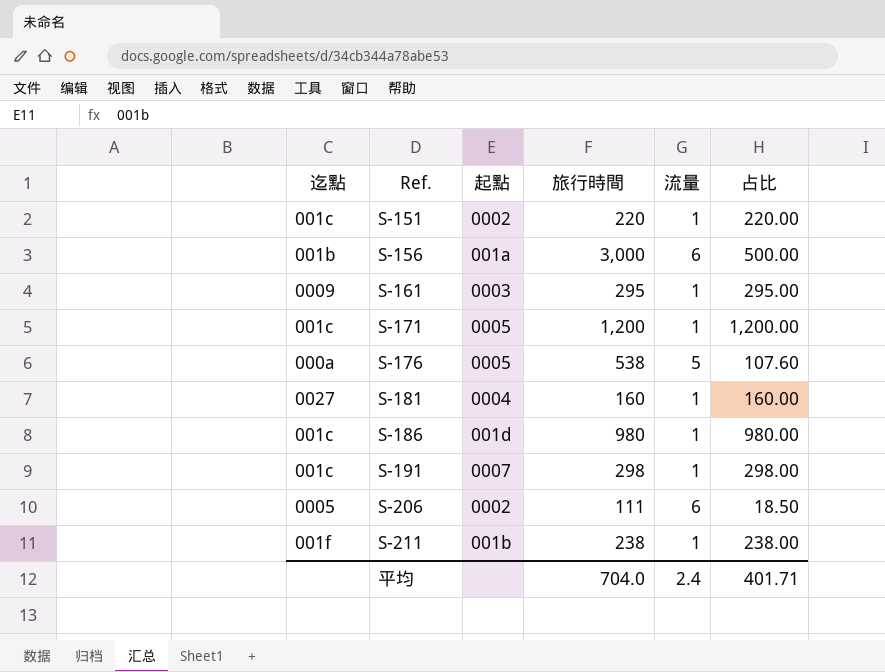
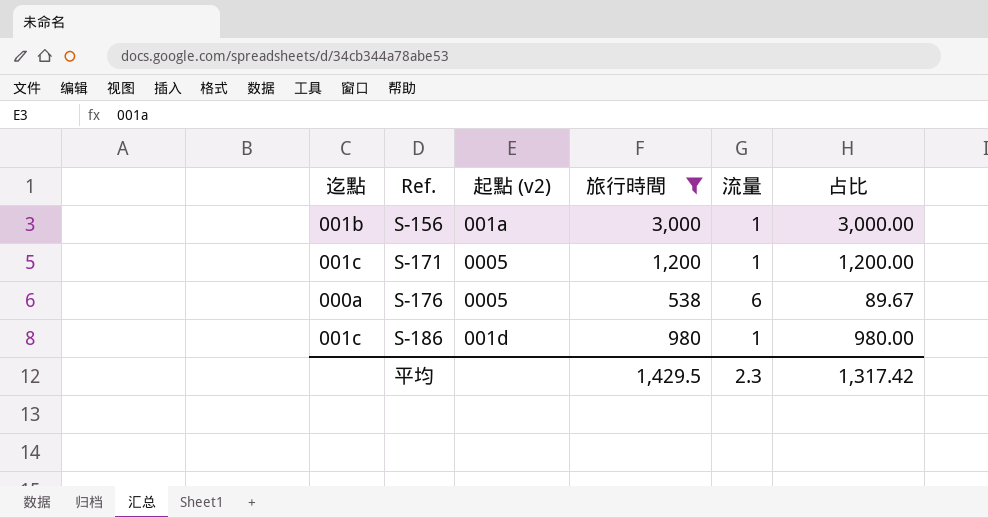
filter: none -> 旅行時間 >= 538
column name: 起點 -> 起點 (v2)
S-156 | 流量: 6 -> 1
S-156 | 占比: 500.00 -> 3,000.00
S-176 | 流量: 5 -> 6
S-176 | 占比: 107.60 -> 89.67
平均 | 旅行時間: 704.0 -> 1,429.5
平均 | 流量: 2.4 -> 2.3
平均 | 占比: 401.71 -> 1,317.42

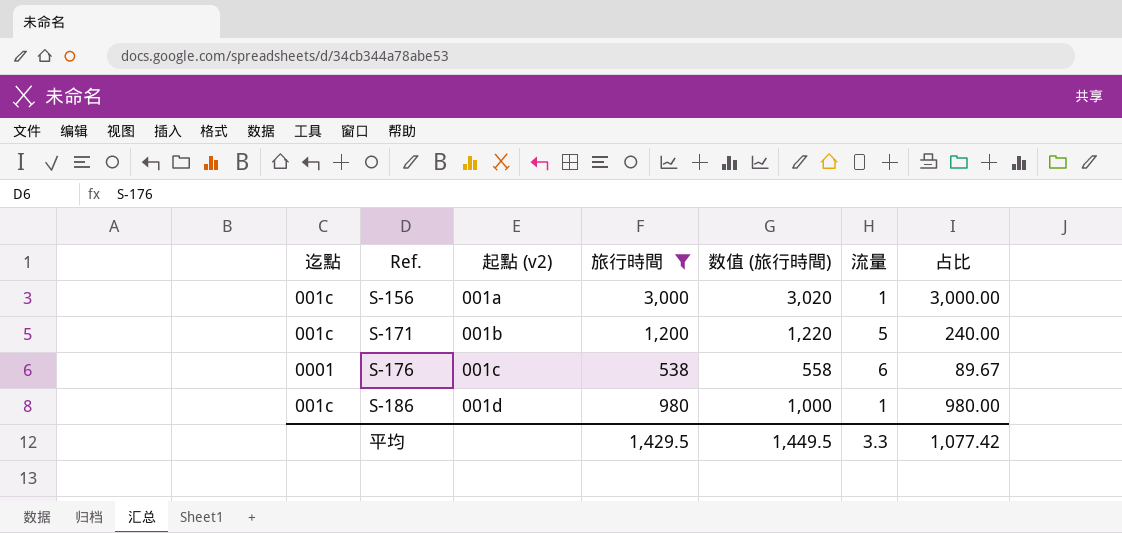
column 数值 (旅行時間) | formula: none -> [旅行時間] + 20
S-156 | 迄點: 001b -> 001c
S-171 | 起點 (v2): 0005 -> 001b
S-171 | 流量: 1 -> 5
S-171 | 占比: 1,200.00 -> 240.00
S-176 | 迄點: 000a -> 0001
S-176 | 起點 (v2): 0005 -> 001c
平均 | 流量: 2.3 -> 3.3
平均 | 占比: 1,317.42 -> 1,077.42

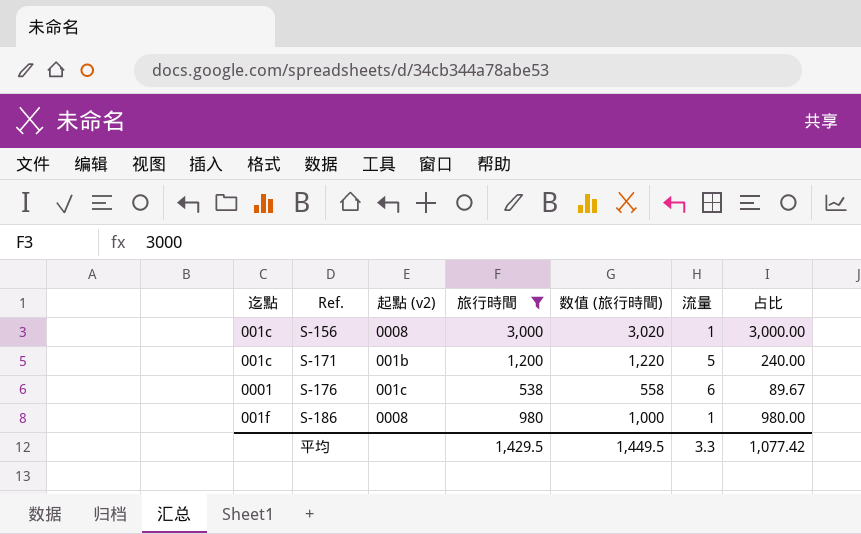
S-156 | 起點 (v2): 001a -> 0008
S-186 | 迄點: 001c -> 001f
S-186 | 起點 (v2): 001d -> 0008

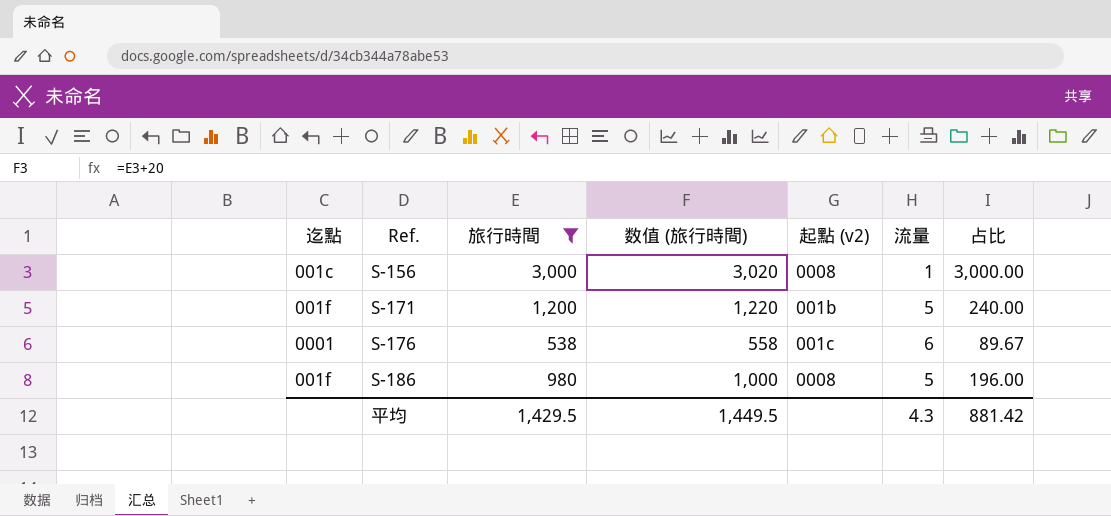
column 起點 (v2) | position: 3 -> 5
S-171 | 迄點: 001c -> 001f
S-186 | 流量: 1 -> 5
S-186 | 占比: 980.00 -> 196.00
平均 | 流量: 3.3 -> 4.3
平均 | 占比: 1,077.42 -> 881.42

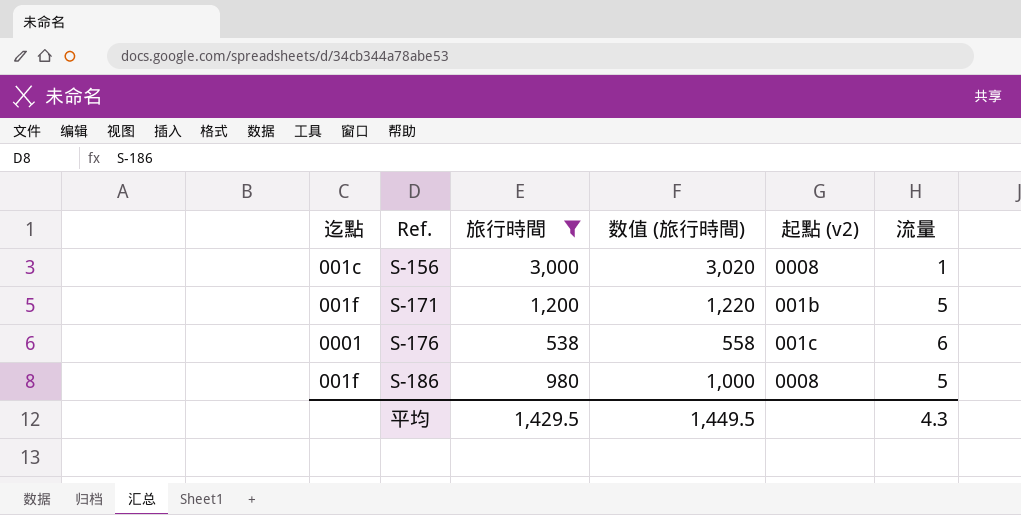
column 占比 | formula: [旅行時間] / [流量] -> none

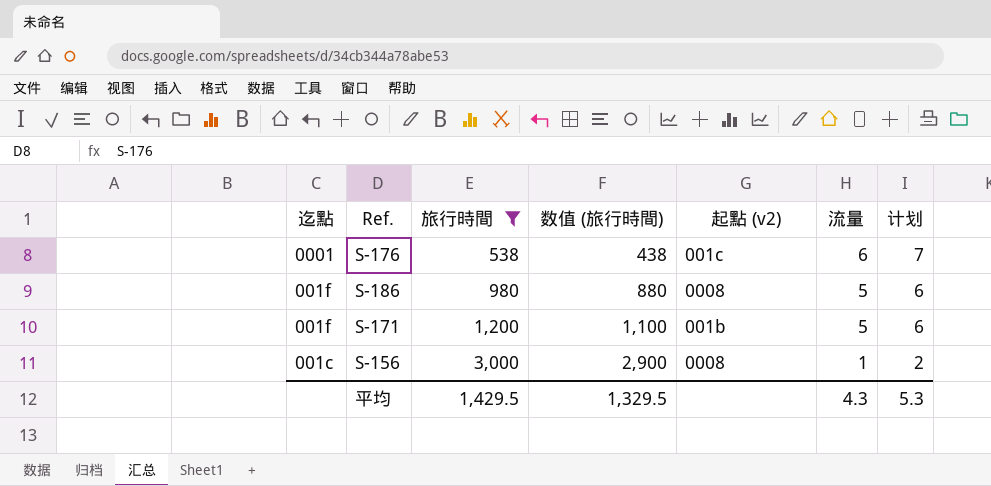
row order: Ref. ascending -> 旅行時間 ascending
column 数值 (旅行時間) | formula: [旅行時間] + 20 -> [旅行時間] - 100
column 计划 | formula: none -> [流量] + 1
平均 | 数值 (旅行時間): 1,449.5 -> 1,329.5

